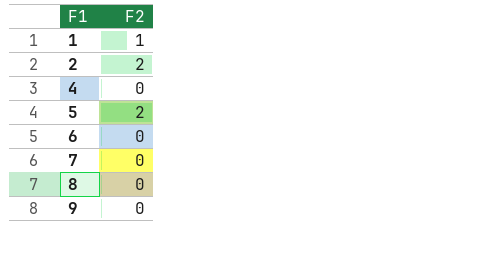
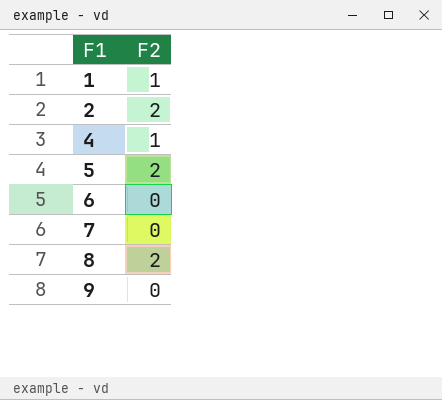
4 | F2: 0 -> 1
8 | F2: 0 -> 2

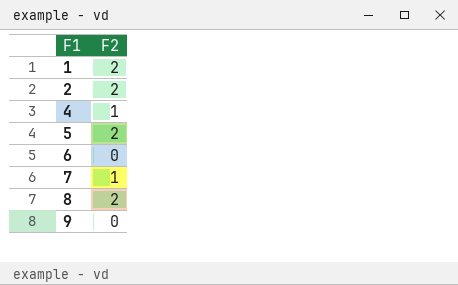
1 | F2: 1 -> 2
7 | F2: 0 -> 1

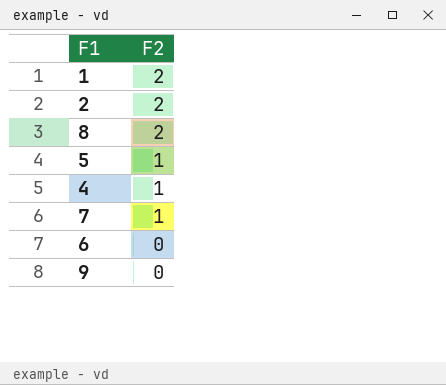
row order: F1 ascending -> F2 descending
5 | F2: 2 -> 1

